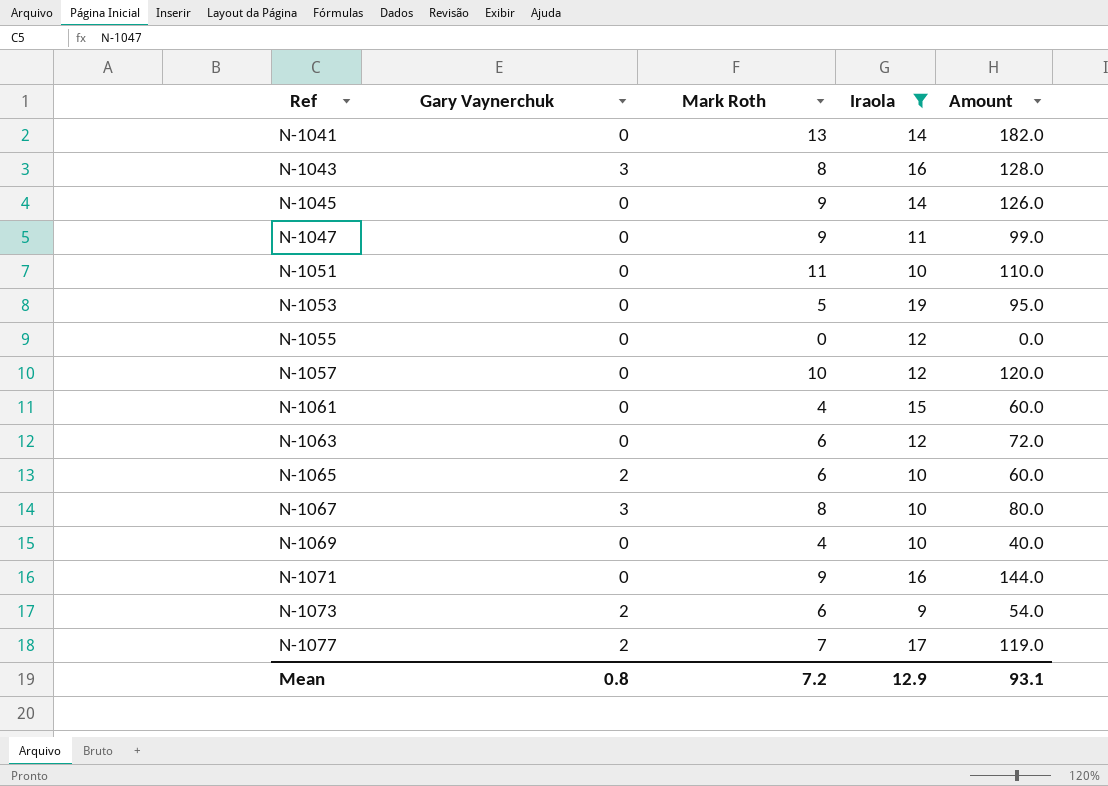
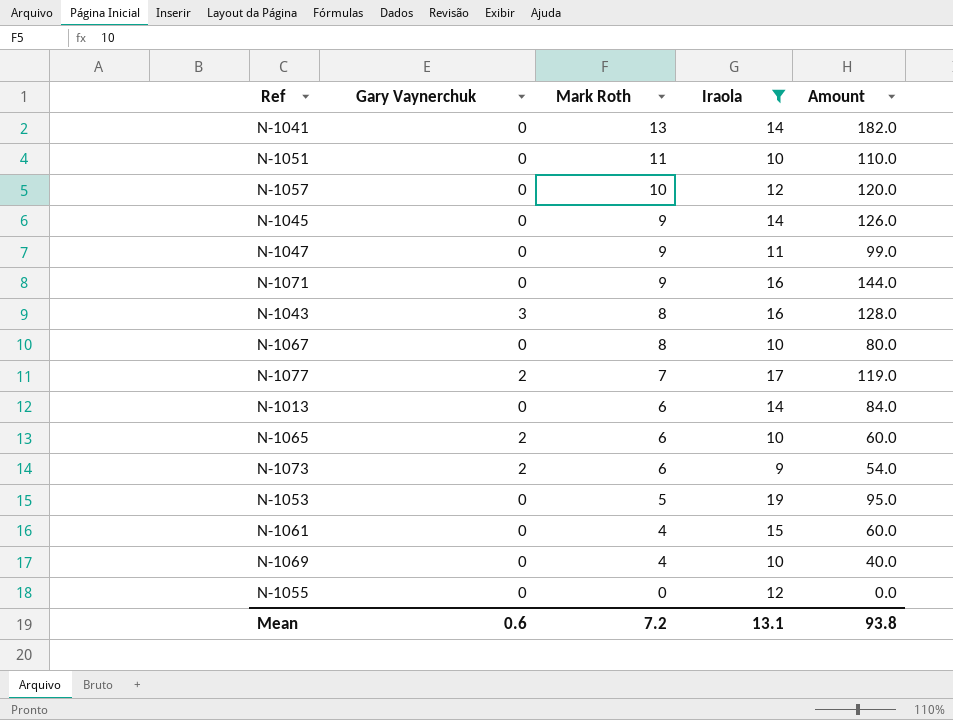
row order: Ref ascending -> Mark Roth descending
row N-1063: 0 | 6 | 12 | 72.0 -> none
N-1067 | Gary Vaynerchuk: 3 -> 0
row N-1013: none -> 0 | 6 | 14 | 84.0
Mean | Gary Vaynerchuk: 0.8 -> 0.6
Mean | Iraola: 12.9 -> 13.1
Mean | Amount: 93.1 -> 93.8

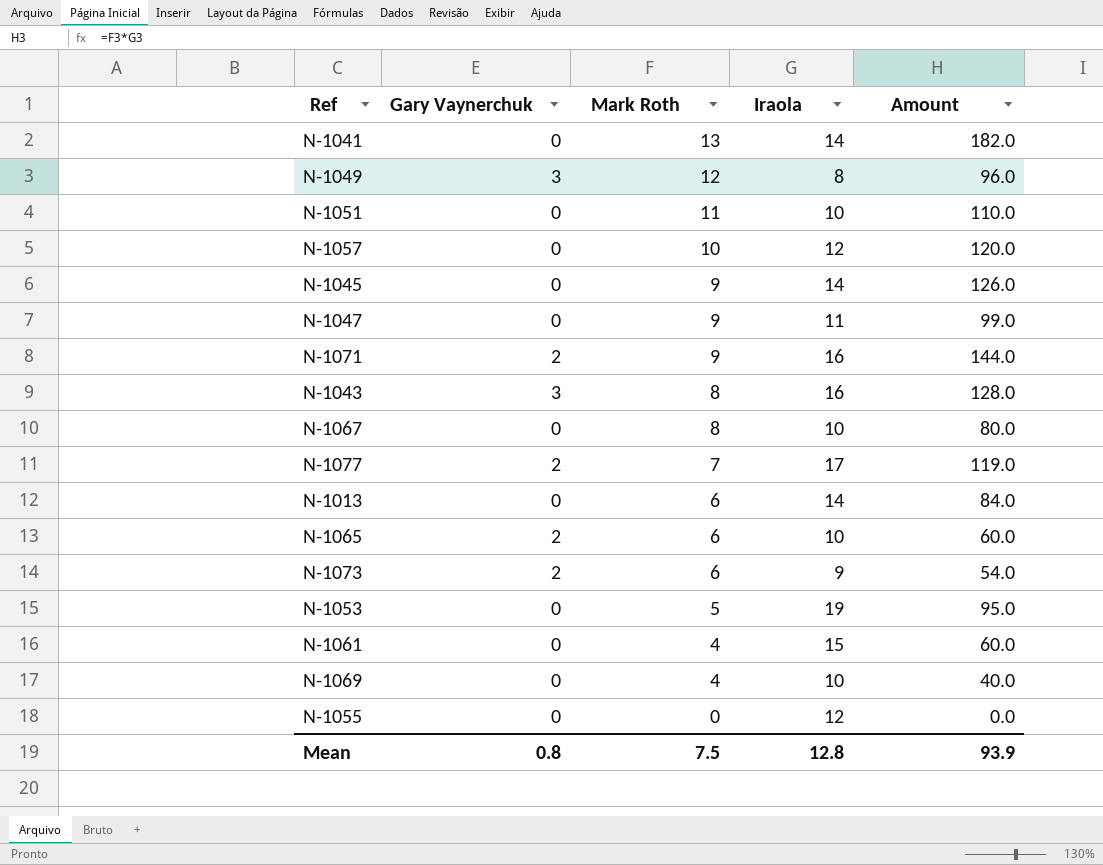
filter: Iraola != 8 -> none
N-1071 | Gary Vaynerchuk: 0 -> 2
Mean | Gary Vaynerchuk: 0.6 -> 0.8
Mean | Mark Roth: 7.2 -> 7.5
Mean | Iraola: 13.1 -> 12.8
Mean | Amount: 93.8 -> 93.9

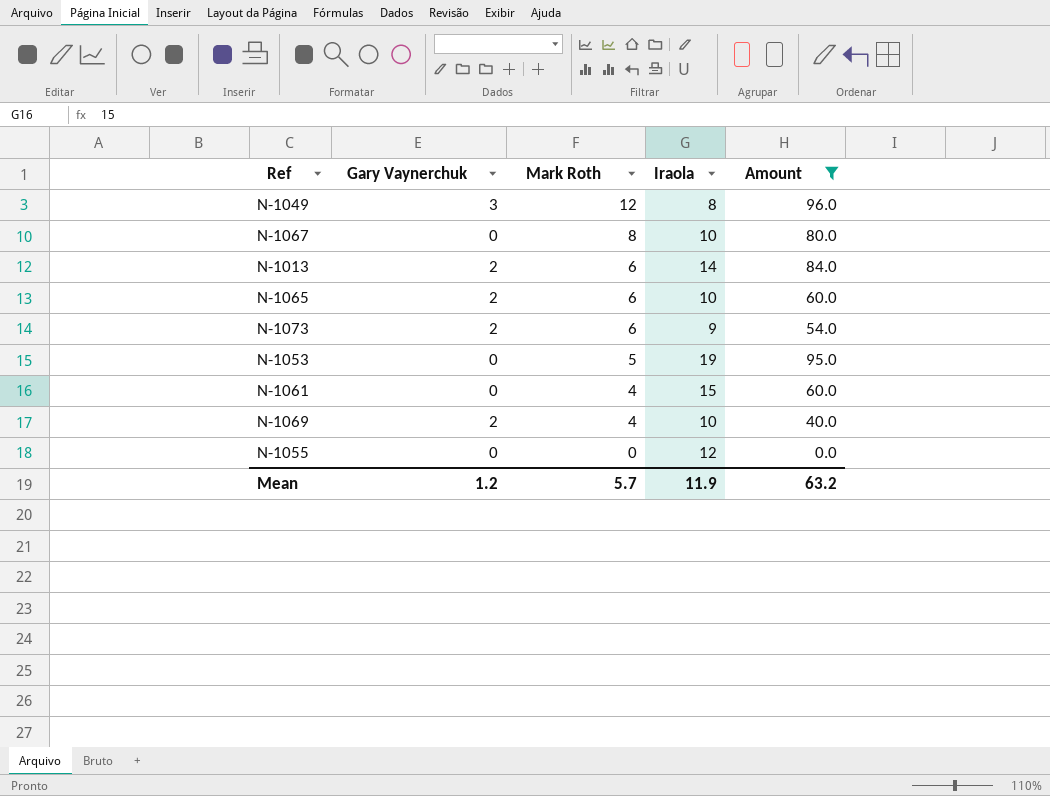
filter: none -> Amount <= 96.0
N-1013 | Gary Vaynerchuk: 0 -> 2
N-1069 | Gary Vaynerchuk: 0 -> 2
Mean | Gary Vaynerchuk: 0.8 -> 1.2
Mean | Mark Roth: 7.5 -> 5.7
Mean | Iraola: 12.8 -> 11.9
Mean | Amount: 93.9 -> 63.2

